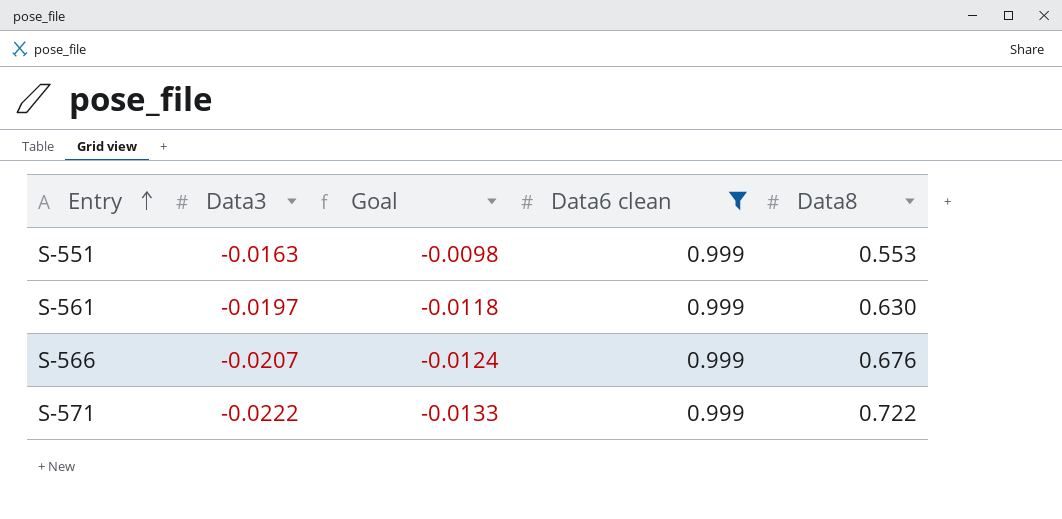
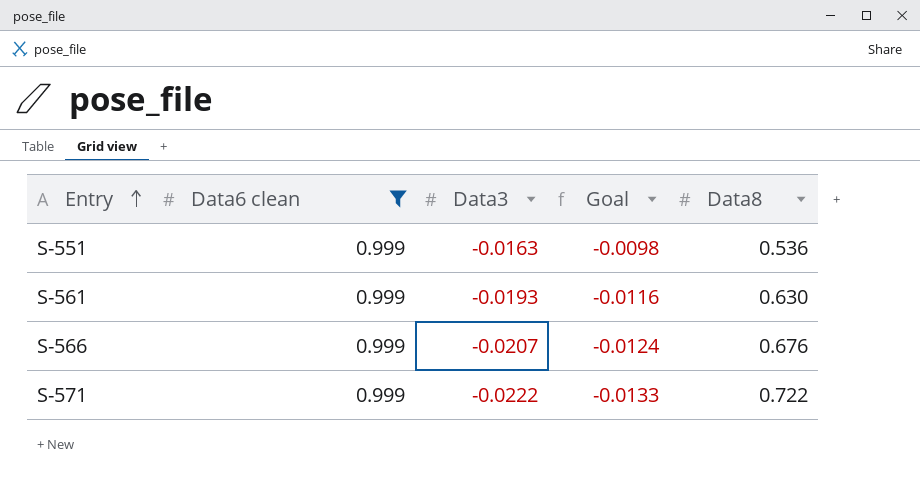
column Data6 clean | position: 4 -> 2
S-551 | Data8: 0.553 -> 0.536
S-561 | Data3: -0.0197 -> -0.0193
S-561 | Goal: -0.0118 -> -0.0116

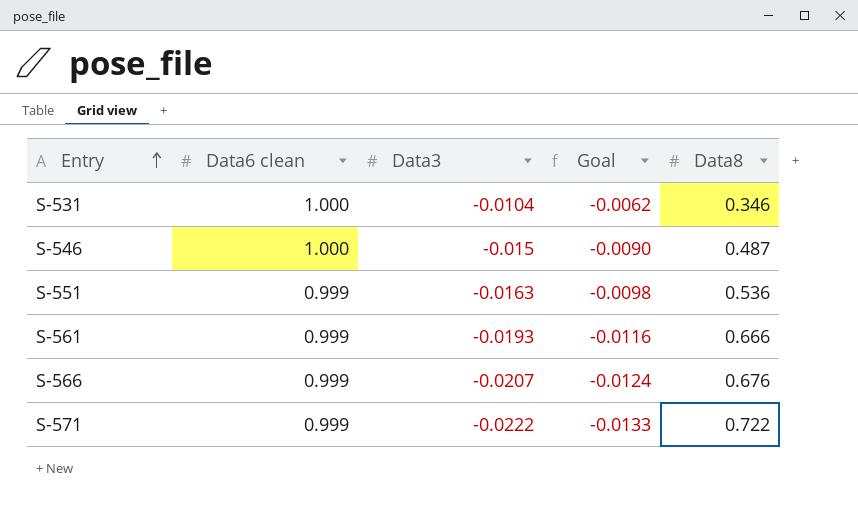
filter: Data6 clean = 0.999 -> none
S-561 | Data8: 0.630 -> 0.666

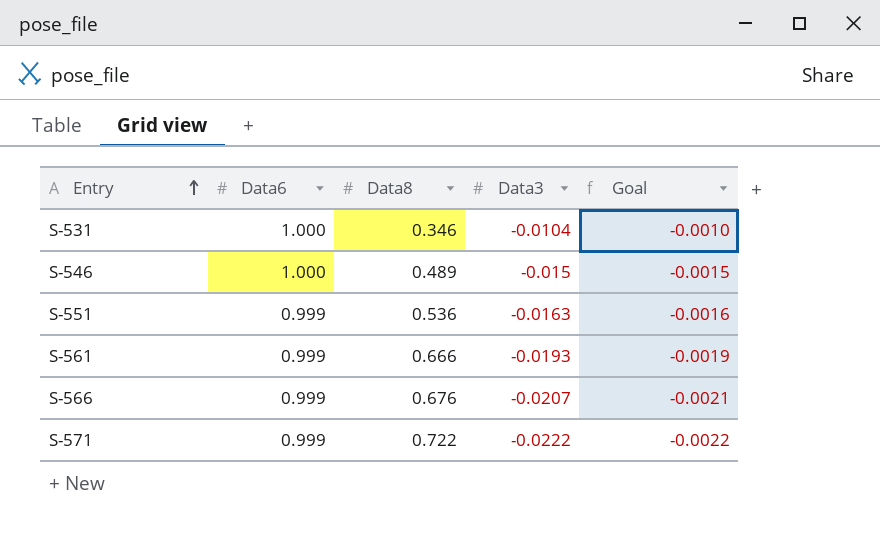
column name: Data6 clean -> Data6
column Data8 | position: 5 -> 3
column Goal | formula: [Data3] * 0.6 -> [Data3] * 0.1
S-546 | Data8: 0.487 -> 0.489

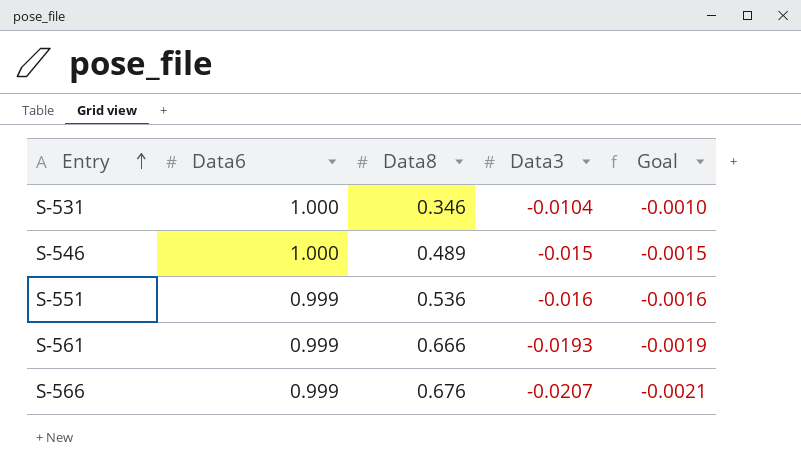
row S-571: 0.999 | 0.722 | -0.0222 | -0.0022 -> none
S-551 | Data3: -0.0163 -> -0.016

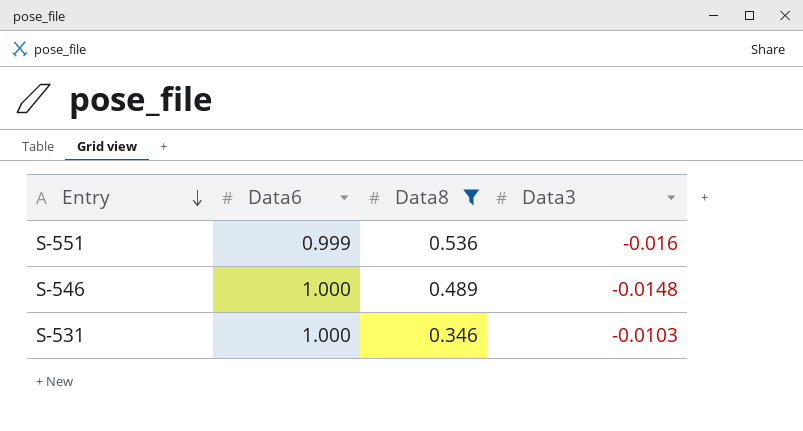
filter: none -> Data8 <= 0.536
row order: Entry ascending -> Entry descending
column Goal | formula: [Data3] * 0.1 -> none
S-546 | Data3: -0.015 -> -0.0148
S-531 | Data3: -0.0104 -> -0.0103

